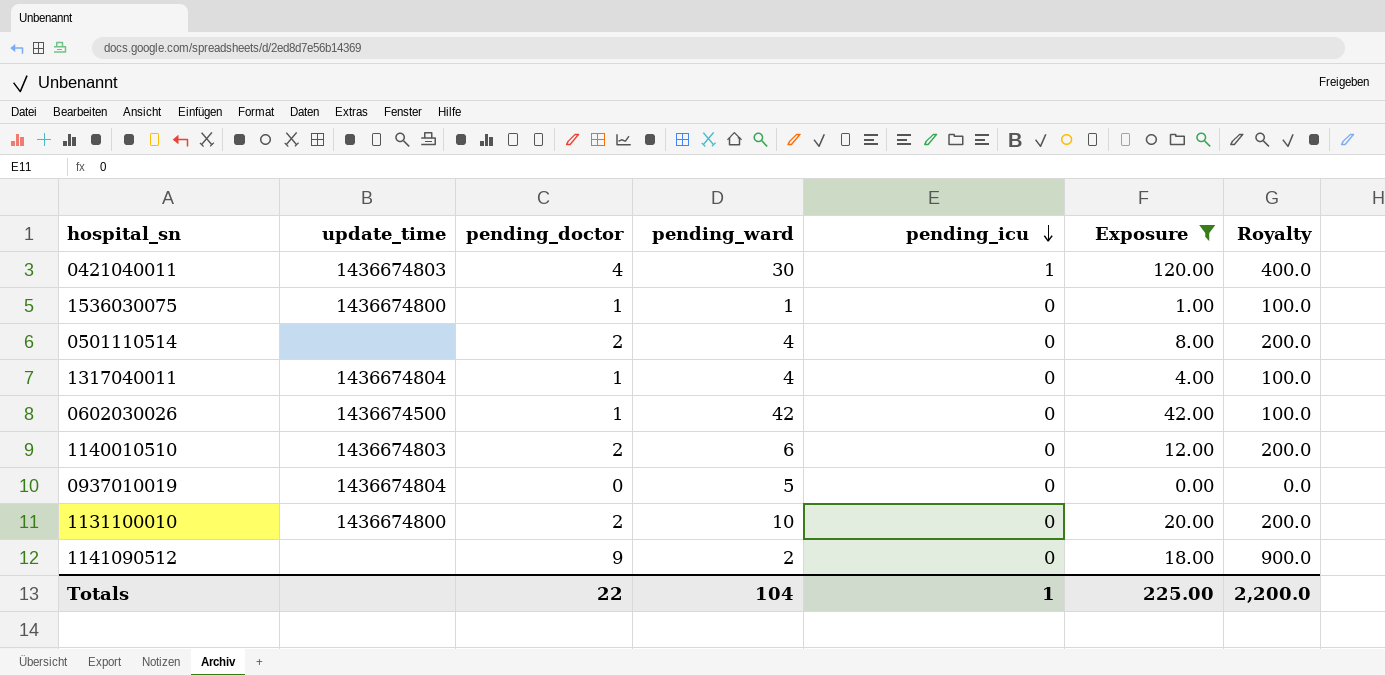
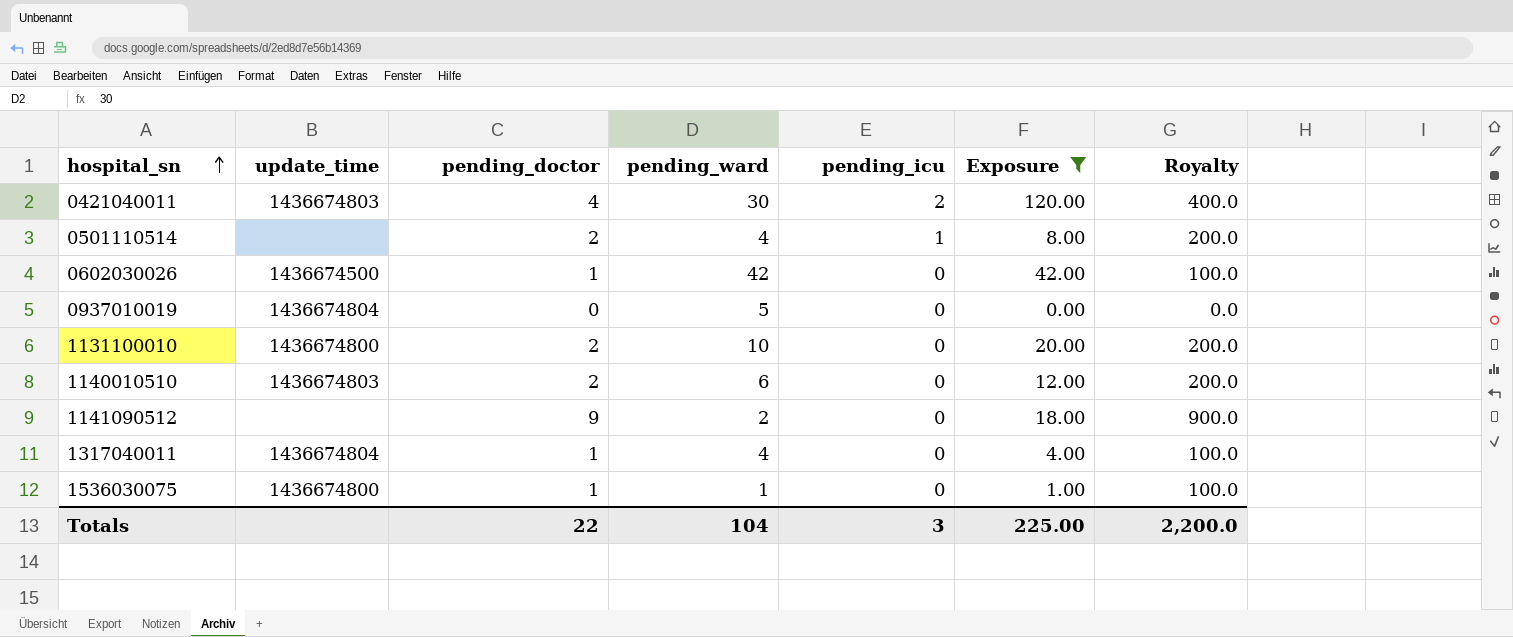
row order: pending_icu descending -> hospital_sn ascending
0421040011 | pending_icu: 1 -> 2
0501110514 | pending_icu: 0 -> 1
Totals | pending_icu: 1 -> 3

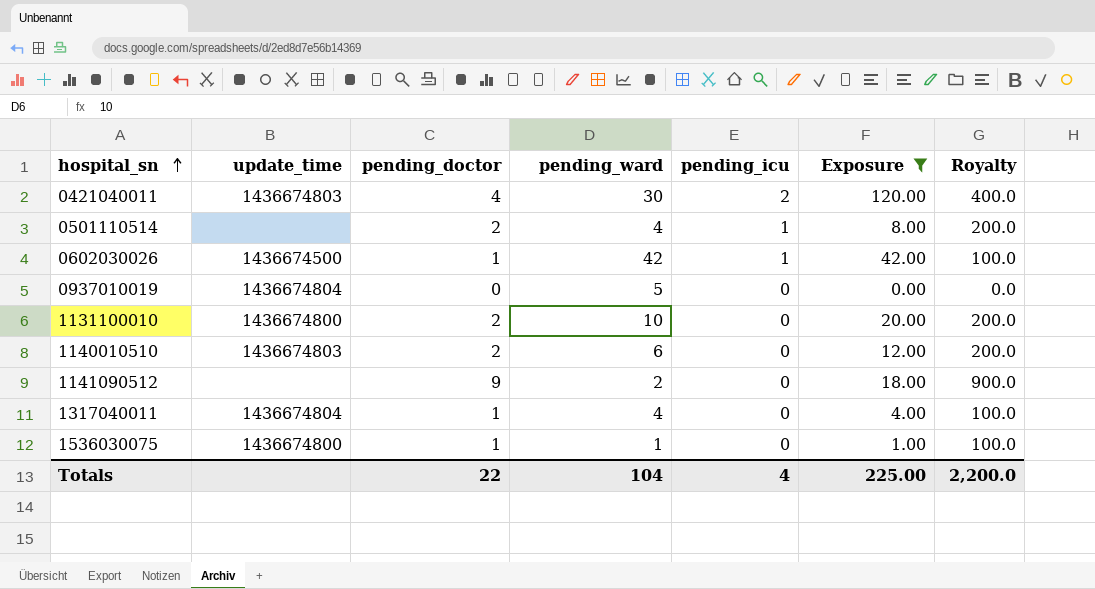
0602030026 | pending_icu: 0 -> 1
Totals | pending_icu: 3 -> 4

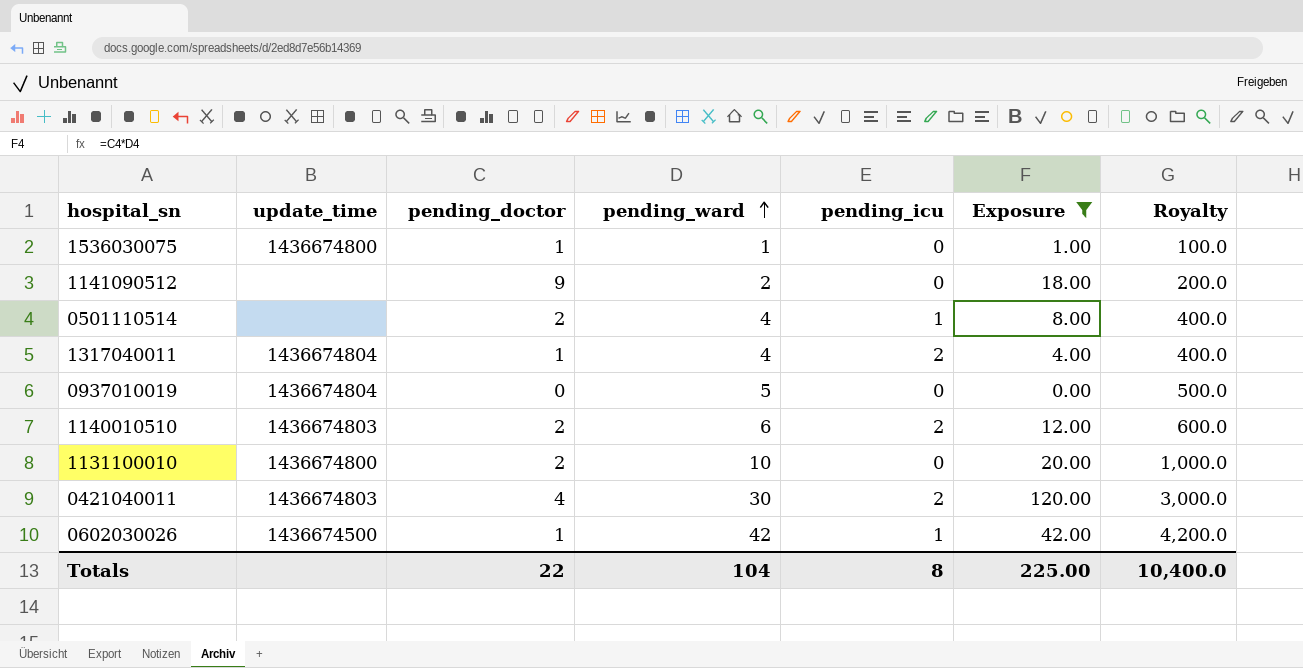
row order: hospital_sn ascending -> pending_ward ascending
column Royalty | formula: [pending_doctor] * 100 -> [pending_ward] * 100
1317040011 | pending_icu: 0 -> 2
1140010510 | pending_icu: 0 -> 2
Totals | pending_icu: 4 -> 8
Totals | Royalty: 2,200.0 -> 10,400.0

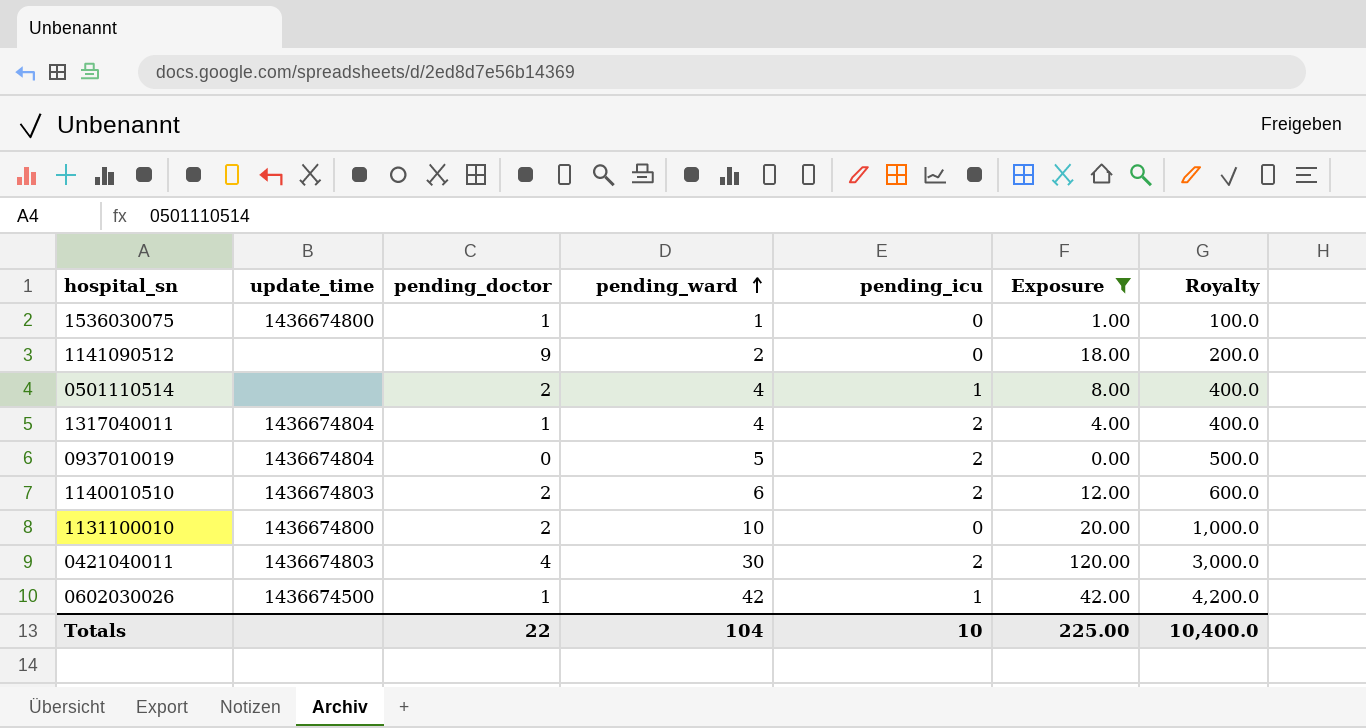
0937010019 | pending_icu: 0 -> 2
Totals | pending_icu: 8 -> 10

